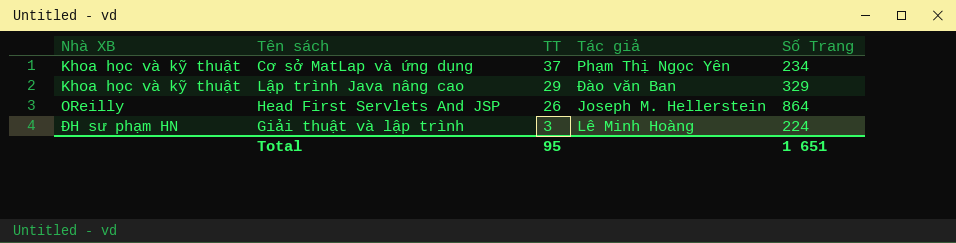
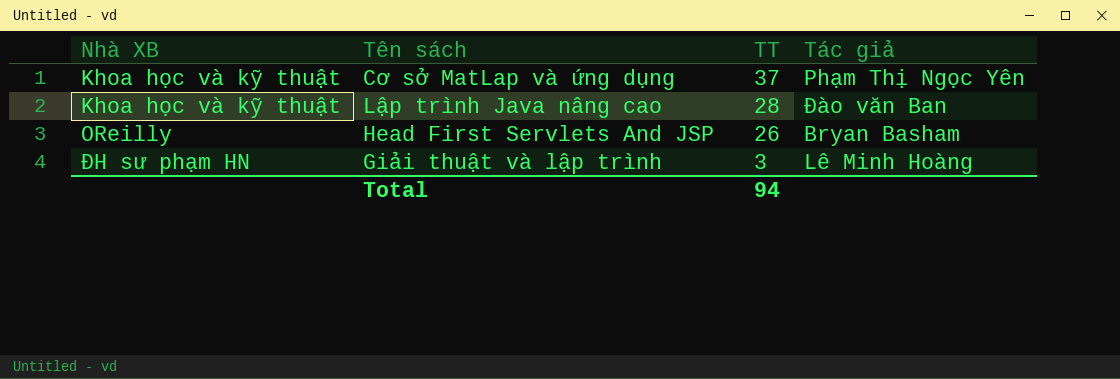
column Số Trang | position: 5 -> none
Lập trình Java nâng cao | TT: 29 -> 28
Head First Servlets And JSP | Tác giả: Joseph M. Hellerstein -> Bryan Basham
Total | TT: 95 -> 94

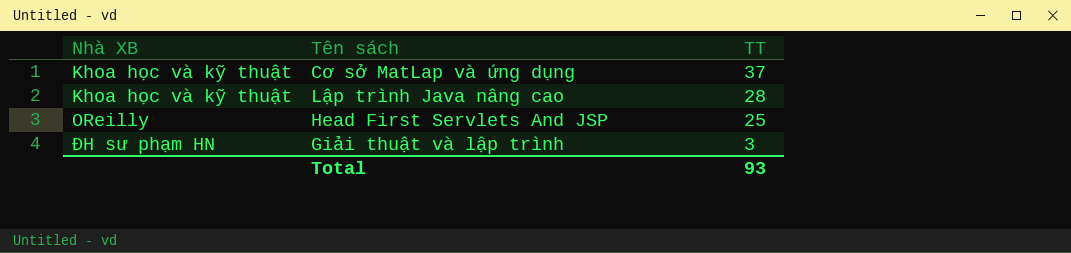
column Tác giả | position: 4 -> none
Head First Servlets And JSP | TT: 26 -> 25
Total | TT: 94 -> 93

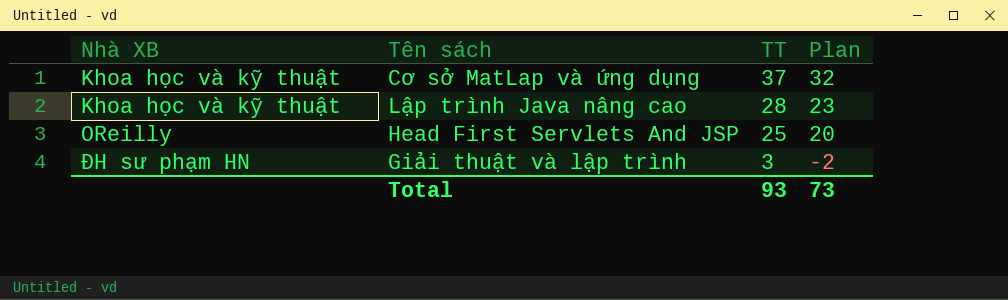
column Plan | formula: none -> [TT] - 5

